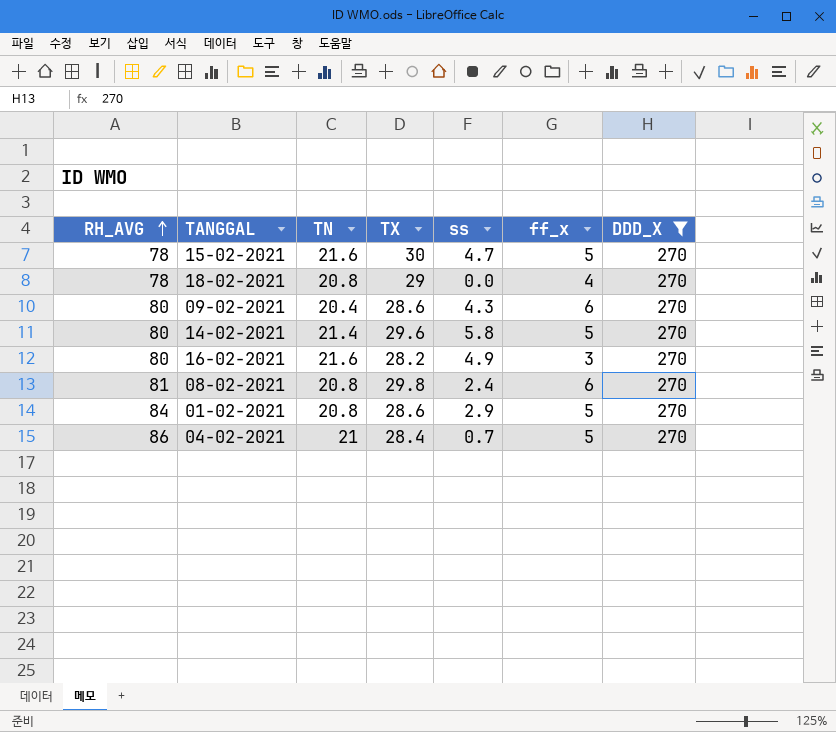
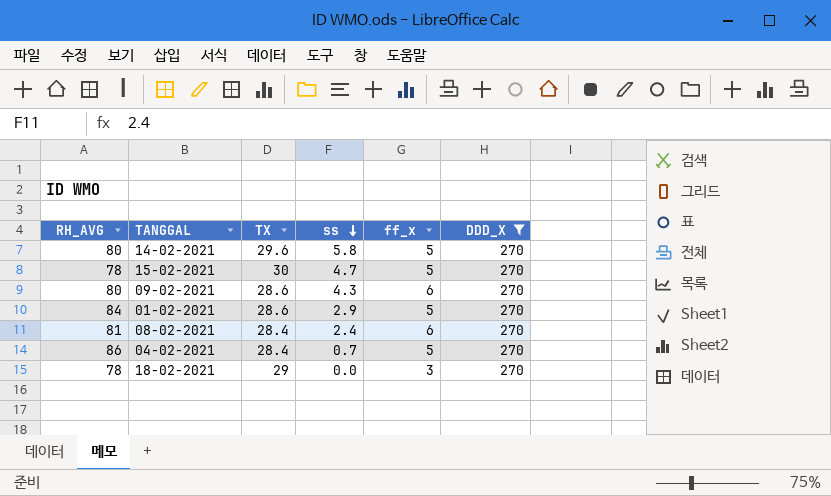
row order: RH_AVG ascending -> ss descending
column TN | position: 3 -> none
row 16-02-2021: 80 | 21.6 | 28.2 | 4.9 | 3 | 270 -> none
08-02-2021 | TX: 29.8 -> 28.4
18-02-2021 | ff_x: 4 -> 3

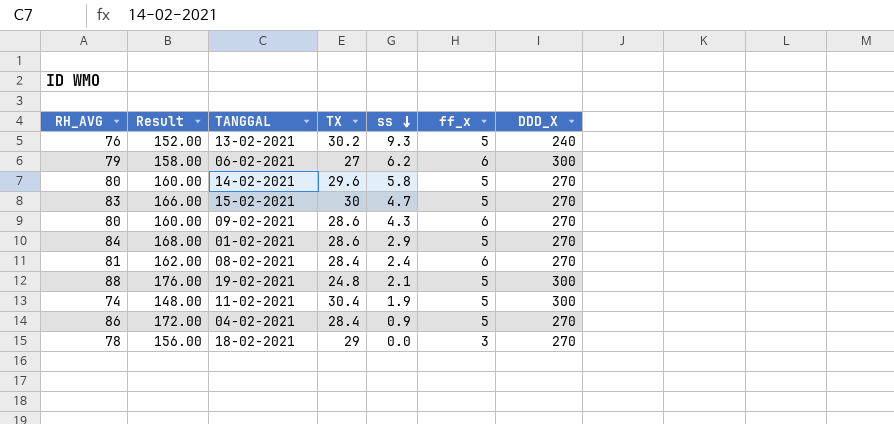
filter: DDD_X = 270 -> none
column Result | formula: none -> [RH_AVG] * 2
15-02-2021 | RH_AVG: 78 -> 83
04-02-2021 | ss: 0.7 -> 0.9

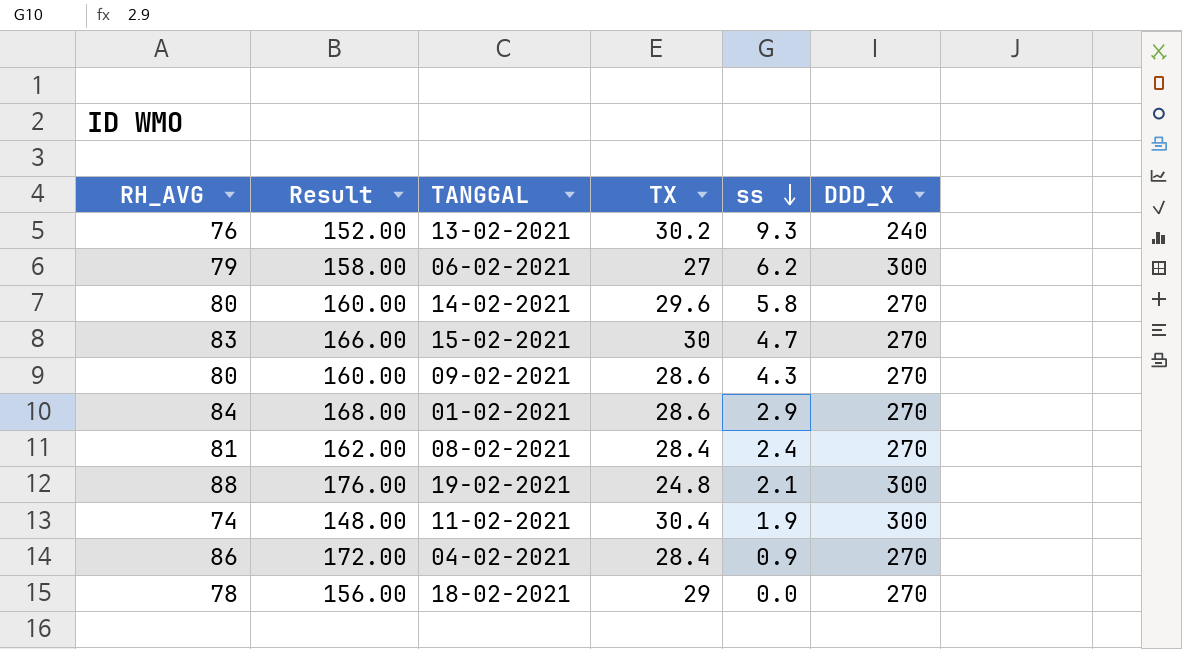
column ff_x | position: 6 -> none

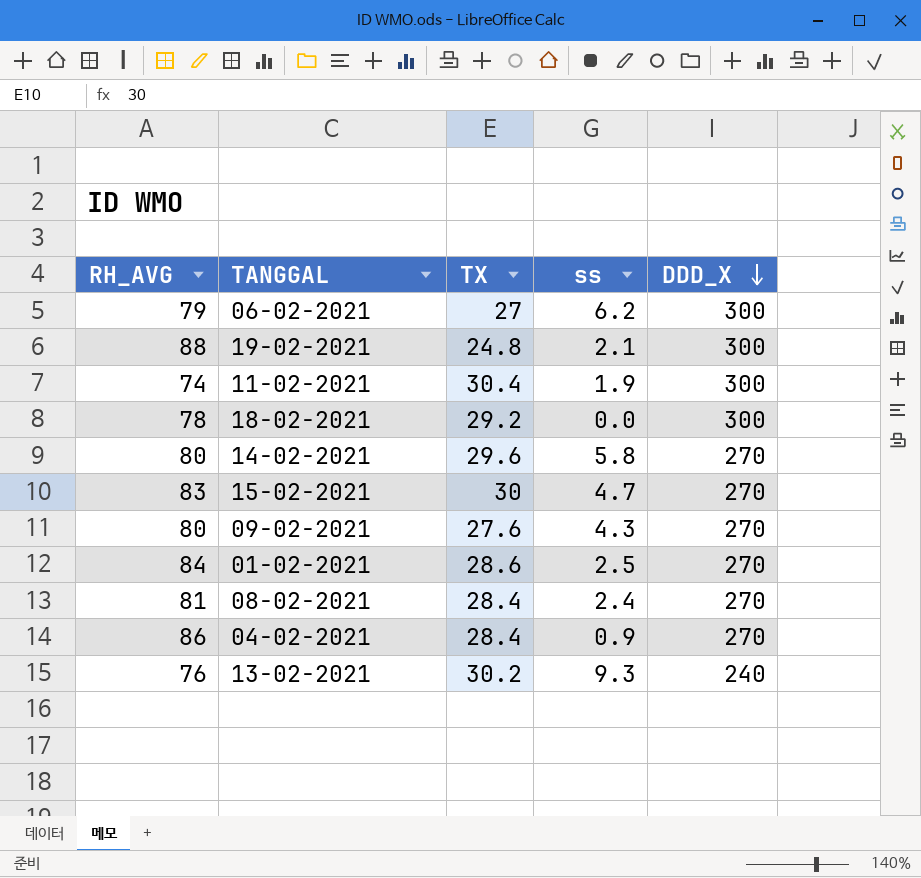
row order: ss descending -> DDD_X descending
column Result | formula: [RH_AVG] * 2 -> none
18-02-2021 | TX: 29 -> 29.2
18-02-2021 | DDD_X: 270 -> 300
09-02-2021 | TX: 28.6 -> 27.6
01-02-2021 | ss: 2.9 -> 2.5

